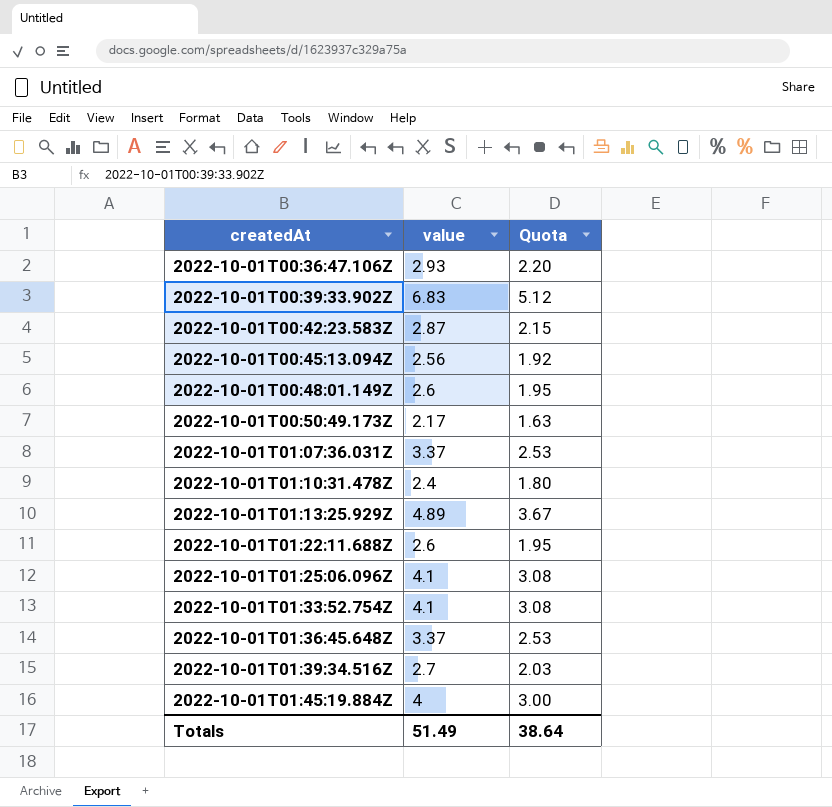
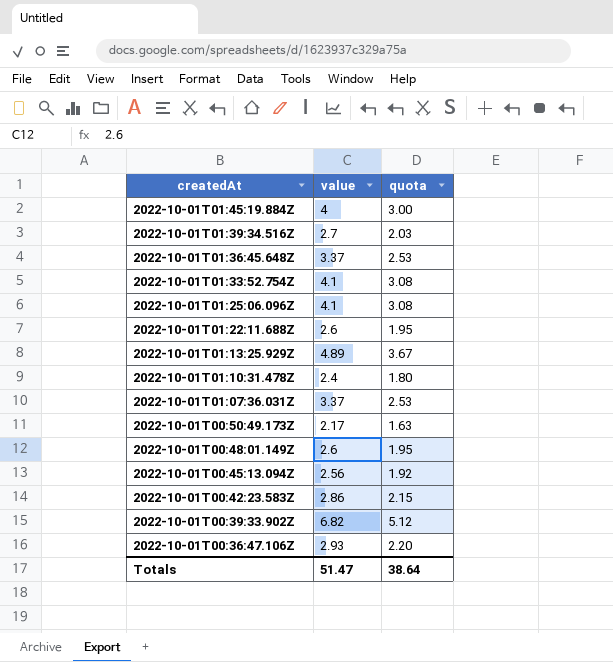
row order: createdAt ascending -> createdAt descending
column name: Quota -> quota
2022-10-01T00:42:23.583Z | value: 2.87 -> 2.86
2022-10-01T00:39:33.902Z | value: 6.83 -> 6.82
Totals | value: 51.49 -> 51.47

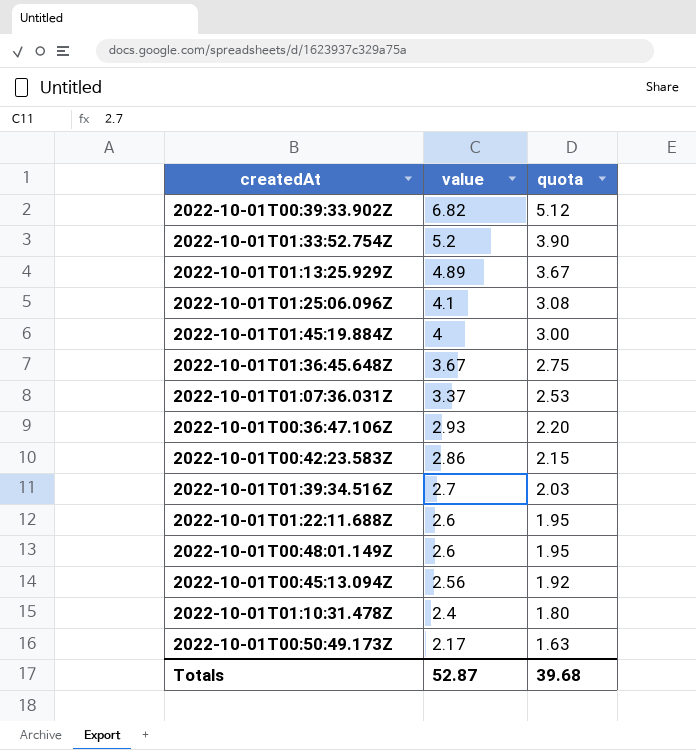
row order: createdAt descending -> value descending
2022-10-01T01:33:52.754Z | value: 4.1 -> 5.2
2022-10-01T01:33:52.754Z | quota: 3.08 -> 3.90
2022-10-01T01:36:45.648Z | value: 3.37 -> 3.67
2022-10-01T01:36:45.648Z | quota: 2.53 -> 2.75
Totals | value: 51.47 -> 52.87
Totals | quota: 38.64 -> 39.68

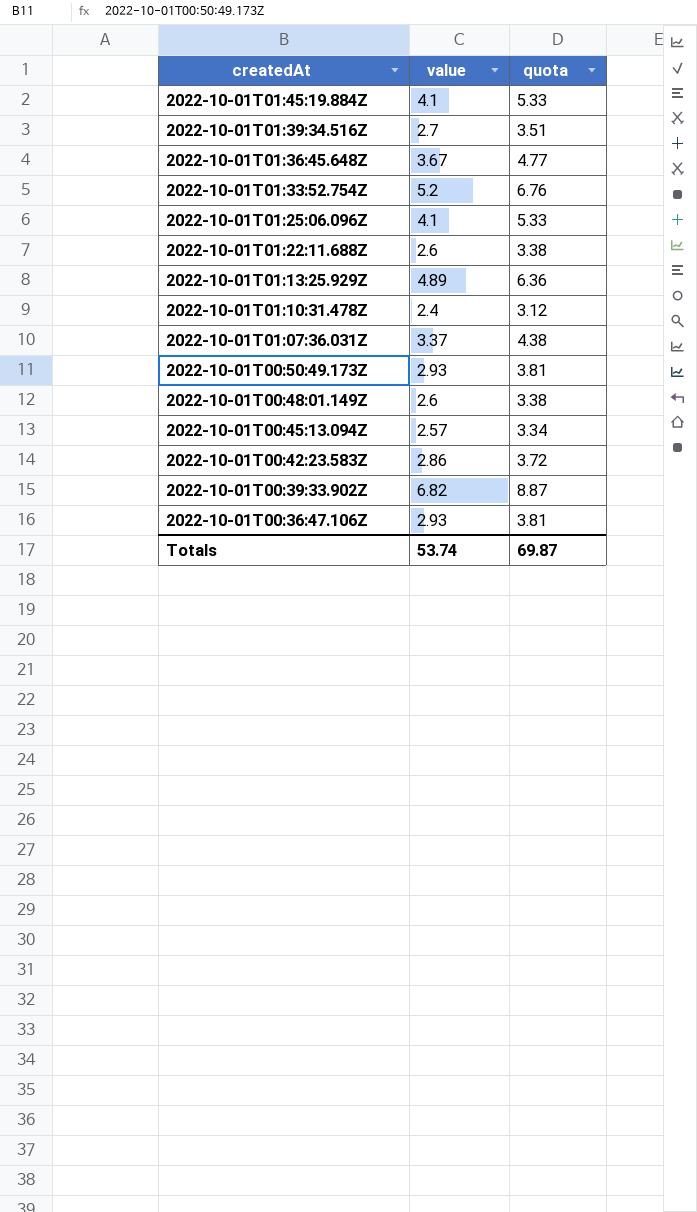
row order: value descending -> createdAt descending
column quota | formula: [value] * 0.75 -> [value] * 1.3
2022-10-01T01:45:19.884Z | value: 4 -> 4.1
2022-10-01T00:50:49.173Z | value: 2.17 -> 2.93
2022-10-01T00:45:13.094Z | value: 2.56 -> 2.57
Totals | value: 52.87 -> 53.74
Totals | quota: 39.68 -> 69.87

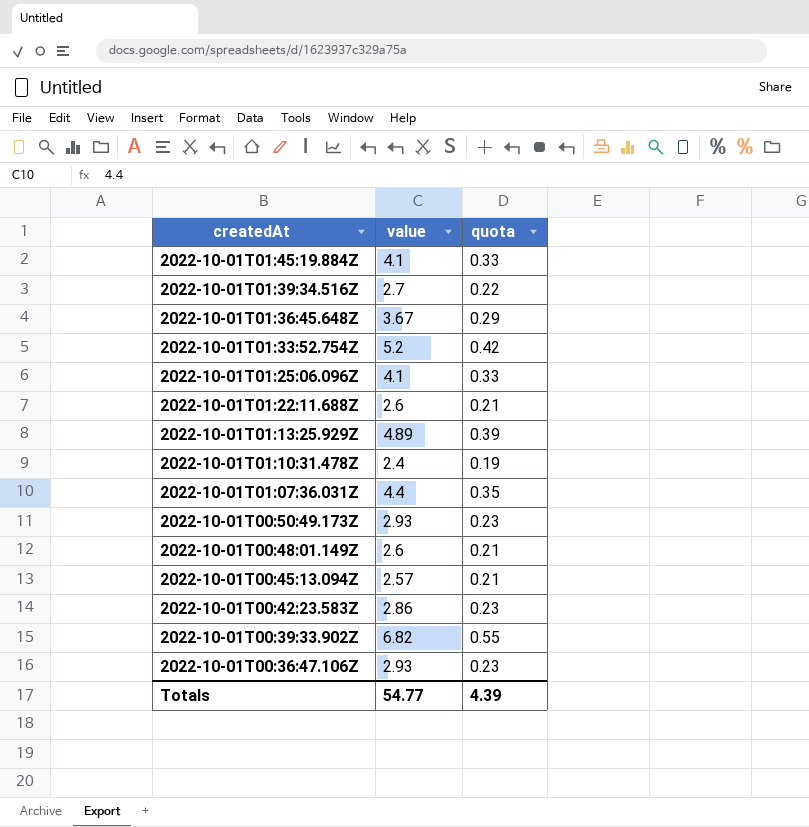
column quota | formula: [value] * 1.3 -> [value] * 0.08
2022-10-01T01:07:36.031Z | value: 3.37 -> 4.4
Totals | value: 53.74 -> 54.77
Totals | quota: 69.87 -> 4.39

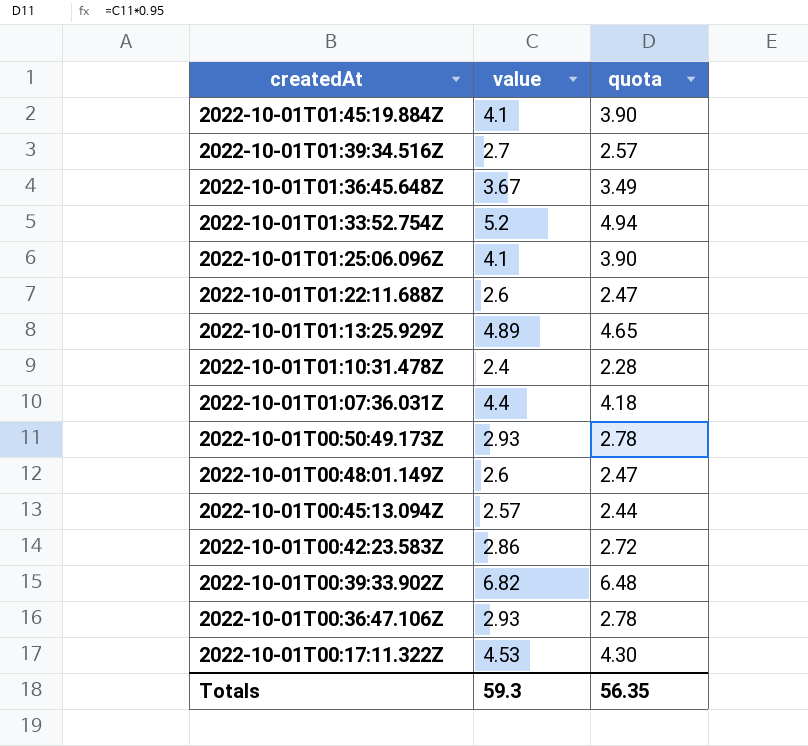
column quota | formula: [value] * 0.08 -> [value] * 0.95
row 2022-10-01T00:17:11.322Z: none -> 4.53 | 4.30
Totals | value: 54.77 -> 59.3
Totals | quota: 4.39 -> 56.35

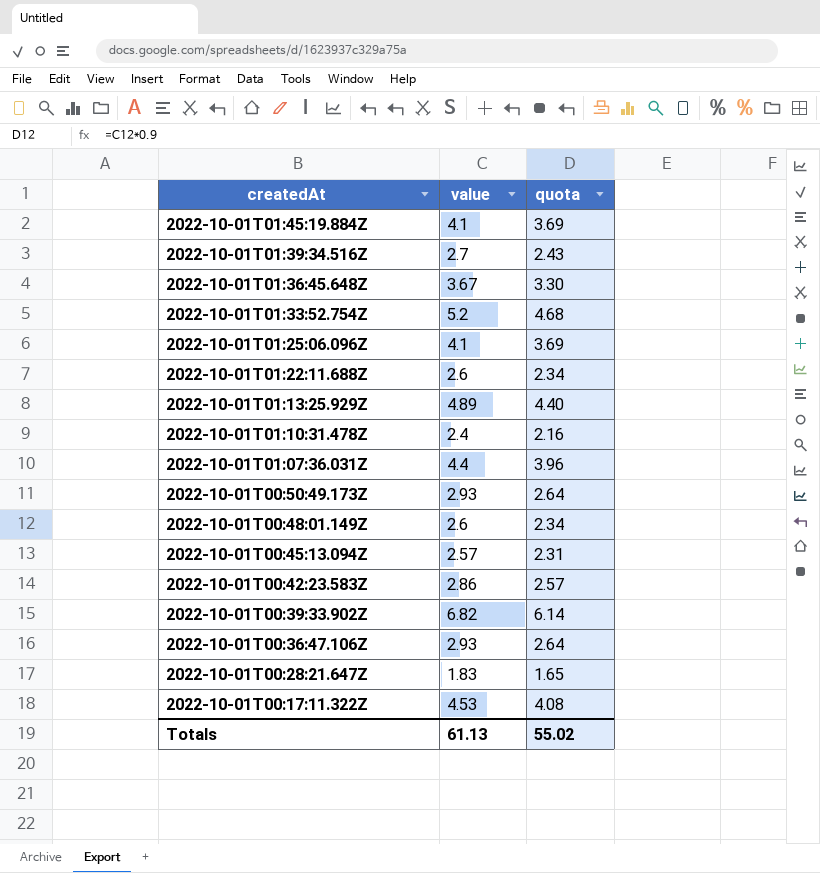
column quota | formula: [value] * 0.95 -> [value] * 0.9
row 2022-10-01T00:28:21.647Z: none -> 1.83 | 1.65
Totals | value: 59.3 -> 61.13
Totals | quota: 56.35 -> 55.02

